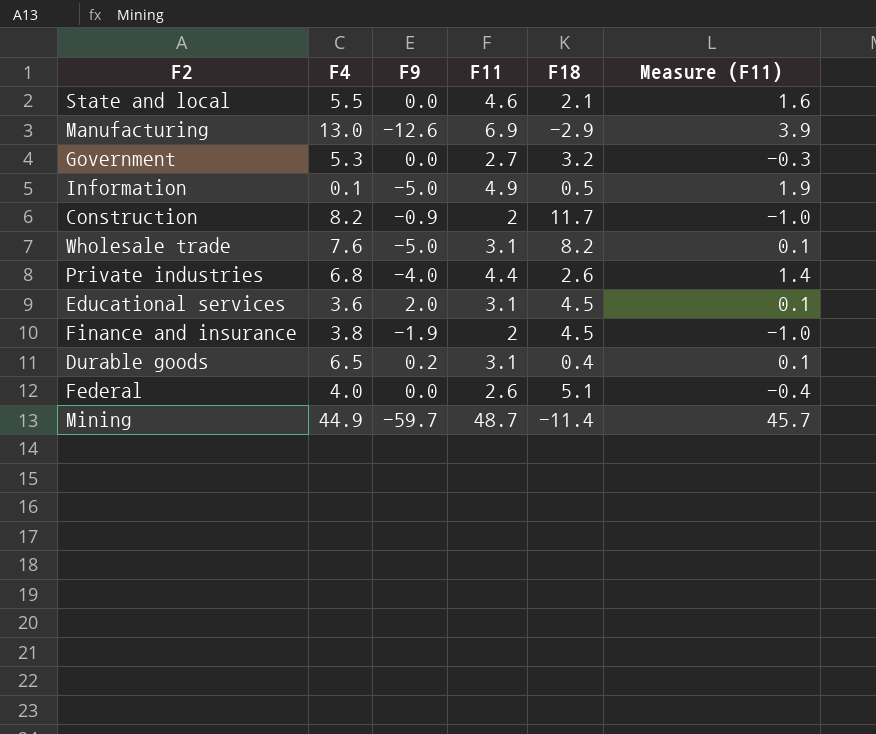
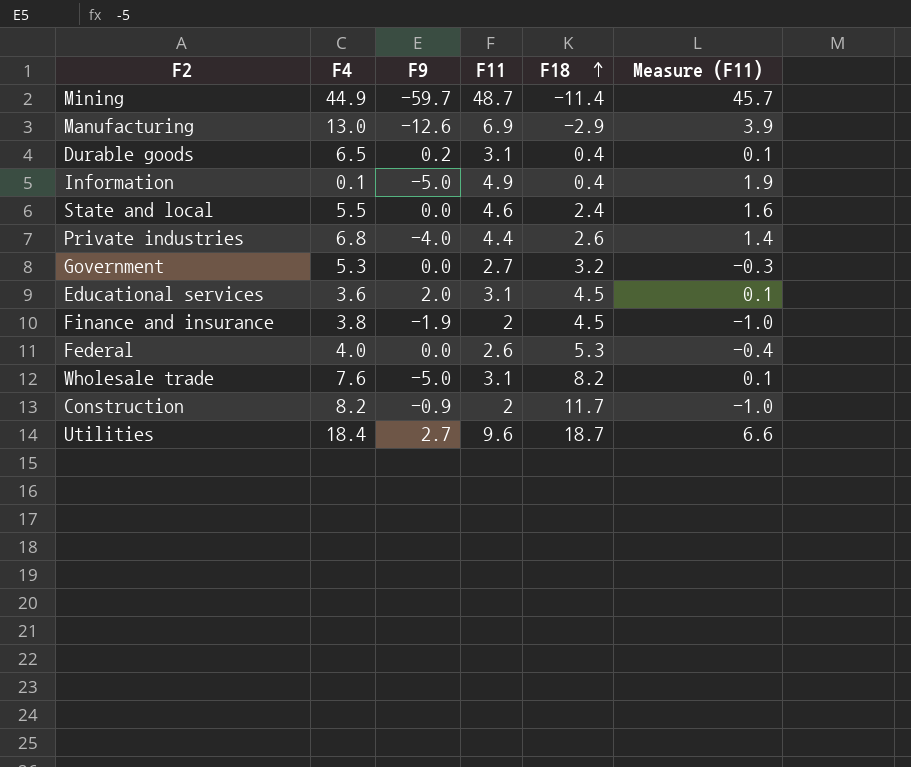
row order: none -> F18 ascending
Information | F18: 0.5 -> 0.4
State and local | F18: 2.1 -> 2.4
Federal | F18: 5.1 -> 5.3
row Utilities: none -> 18.4 | 2.7 | 9.6 | 18.7 | 6.6

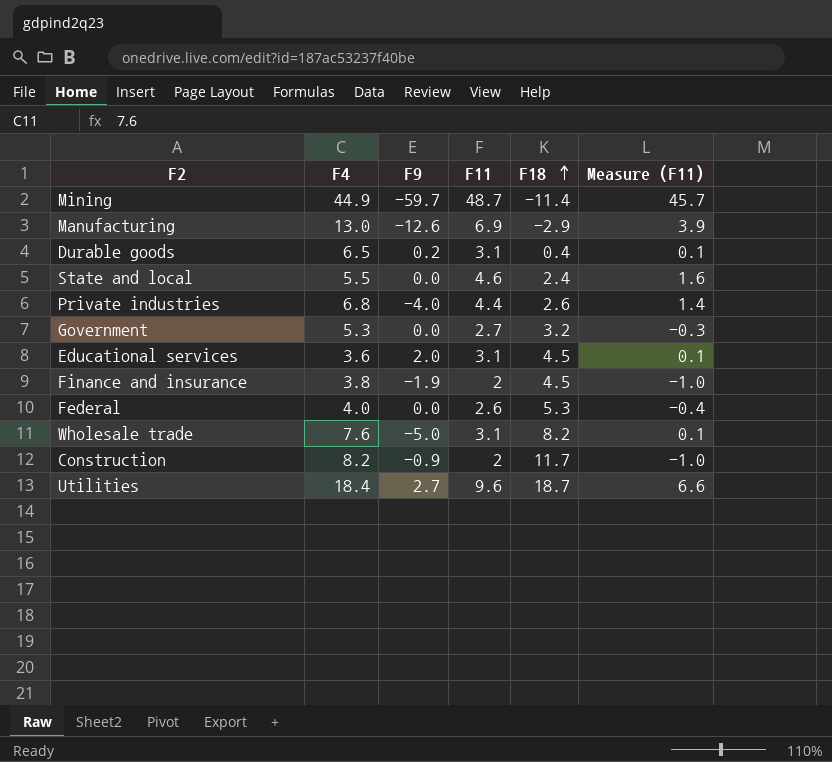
row Information: 0.1 | -5.0 | 4.9 | 0.4 | 1.9 -> none

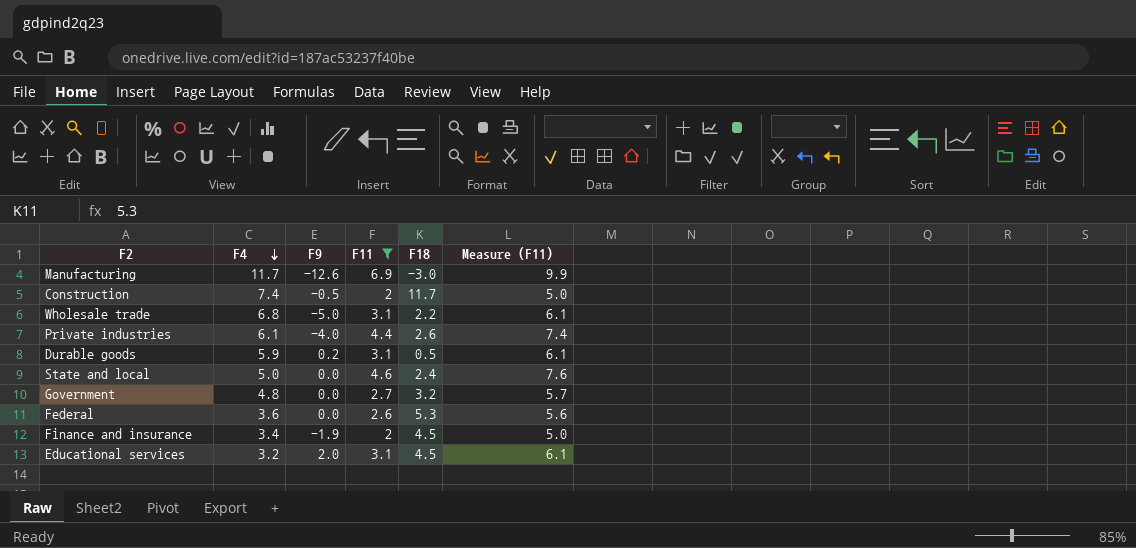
filter: none -> F11 <= 6.9
row order: F18 ascending -> F4 descending
column Measure (F11) | formula: [F11] - 3 -> [F11] + 3
Manufacturing | F4: 13.0 -> 11.7
Manufacturing | F18: -2.9 -> -3.0
Construction | F4: 8.2 -> 7.4
Construction | F9: -0.9 -> -0.5
Wholesale trade | F4: 7.6 -> 6.8
Wholesale trade | F18: 8.2 -> 2.2
Private industries | F4: 6.8 -> 6.1
Durable goods | F4: 6.5 -> 5.9
Durable goods | F18: 0.4 -> 0.5
State and local | F4: 5.5 -> 5.0
Government | F4: 5.3 -> 4.8
Federal | F4: 4.0 -> 3.6
Finance and insurance | F4: 3.8 -> 3.4
Educational services | F4: 3.6 -> 3.2

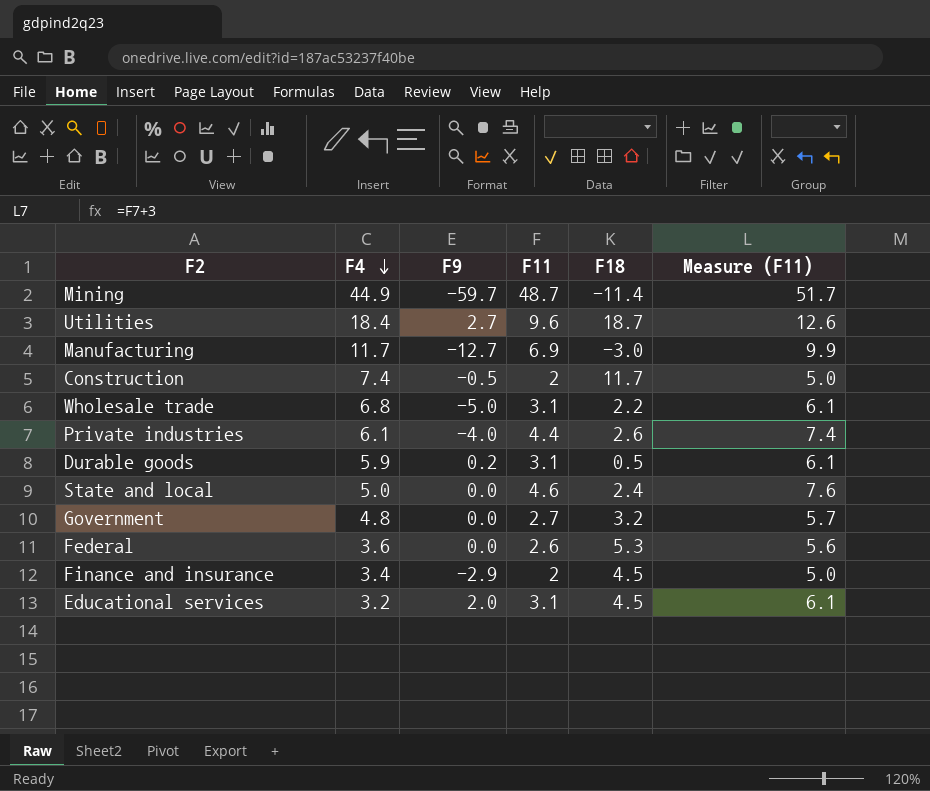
filter: F11 <= 6.9 -> none
Manufacturing | F9: -12.6 -> -12.7
Finance and insurance | F9: -1.9 -> -2.9

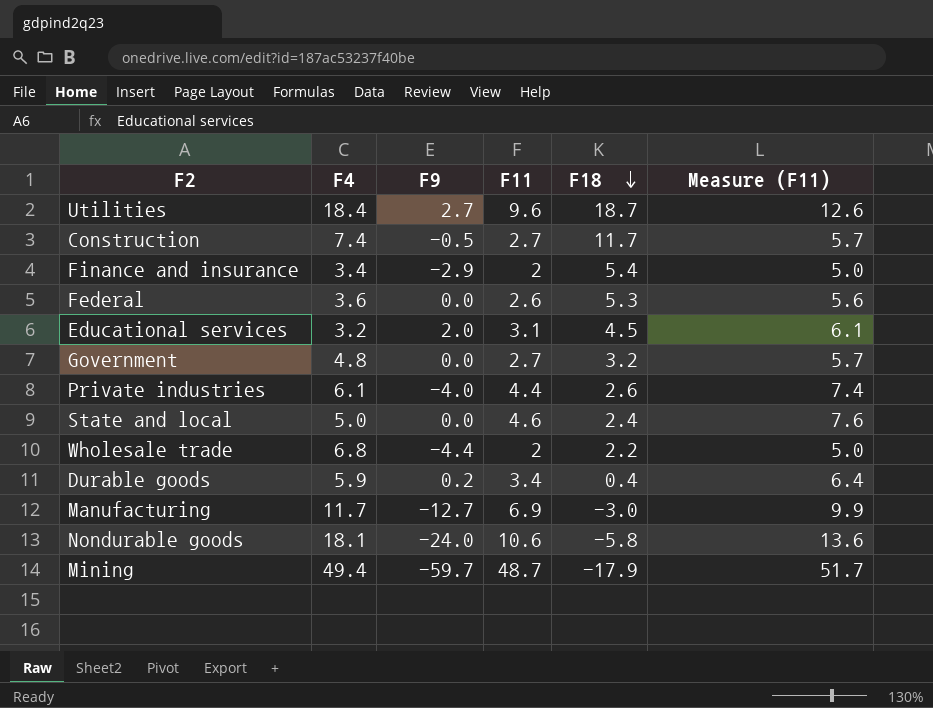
row order: F4 descending -> F18 descending
Construction | F11: 2 -> 2.7
Construction | Measure (F11): 5.0 -> 5.7
Finance and insurance | F18: 4.5 -> 5.4
Wholesale trade | F9: -5.0 -> -4.4
Wholesale trade | F11: 3.1 -> 2
Wholesale trade | Measure (F11): 6.1 -> 5.0
Durable goods | F11: 3.1 -> 3.4
Durable goods | F18: 0.5 -> 0.4
Durable goods | Measure (F11): 6.1 -> 6.4
row Nondurable goods: none -> 18.1 | -24.0 | 10.6 | -5.8 | 13.6
Mining | F4: 44.9 -> 49.4
Mining | F18: -11.4 -> -17.9

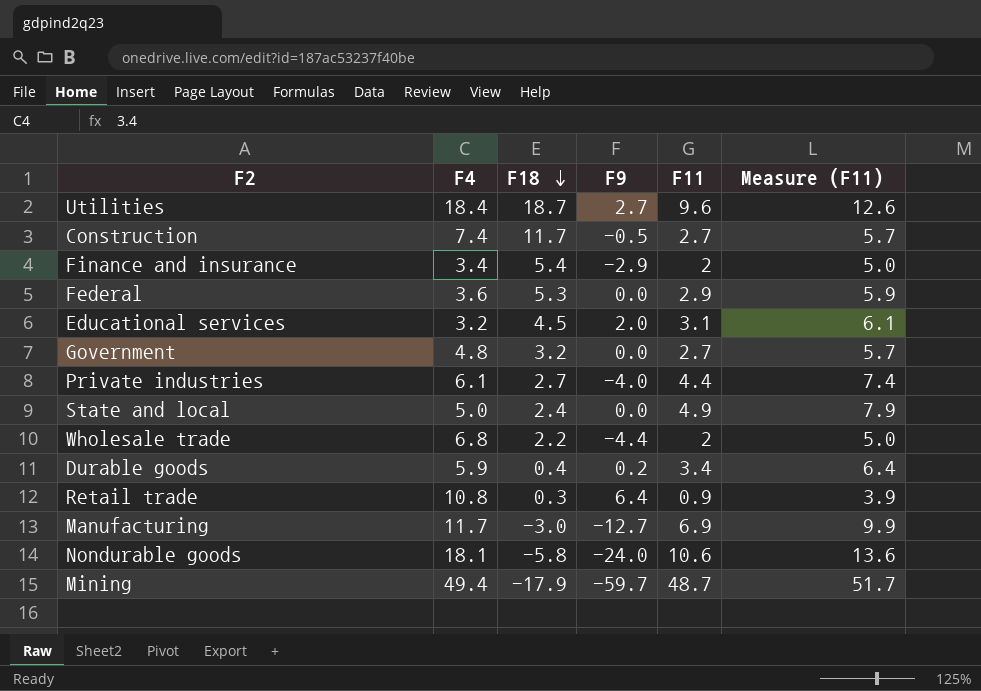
column F18 | position: 5 -> 3
Federal | F11: 2.6 -> 2.9
Federal | Measure (F11): 5.6 -> 5.9
Private industries | F18: 2.6 -> 2.7
State and local | F11: 4.6 -> 4.9
State and local | Measure (F11): 7.6 -> 7.9
row Retail trade: none -> 10.8 | 0.3 | 6.4 | 0.9 | 3.9

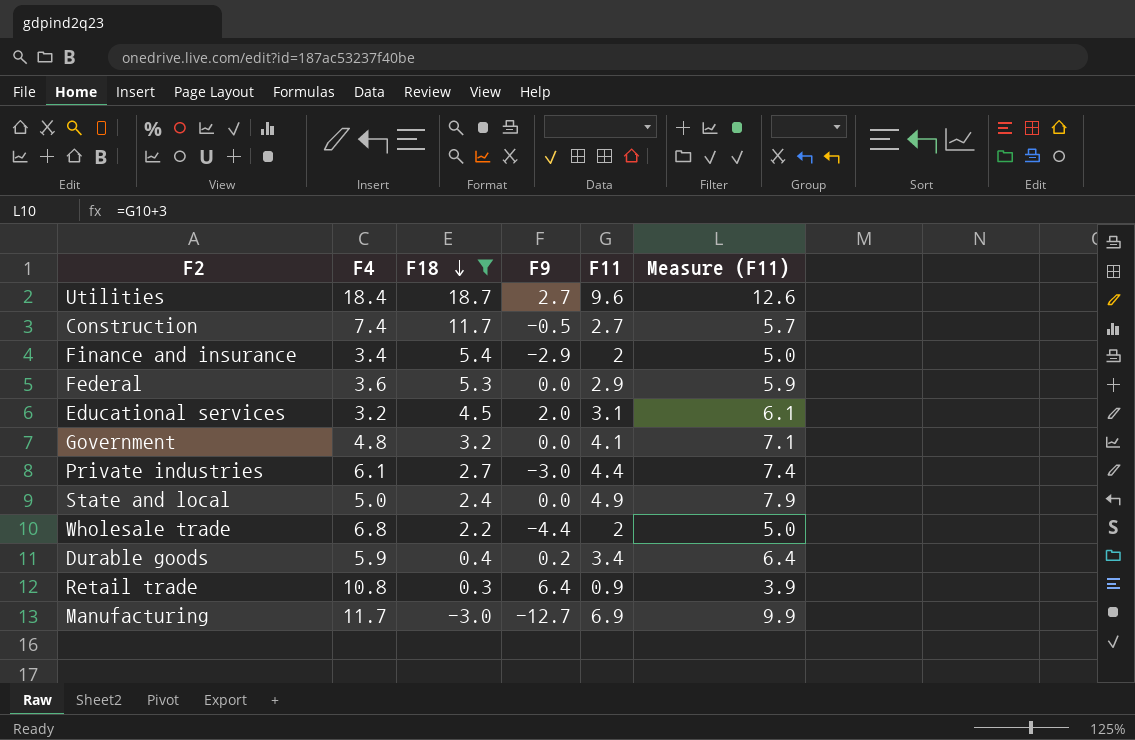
filter: none -> F18 >= -3.0
Government | F11: 2.7 -> 4.1
Government | Measure (F11): 5.7 -> 7.1
Private industries | F9: -4.0 -> -3.0

